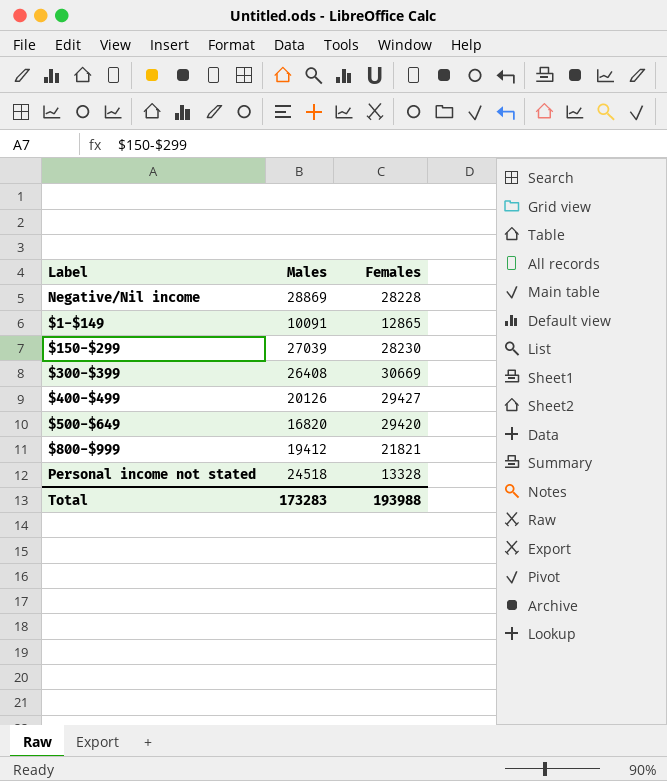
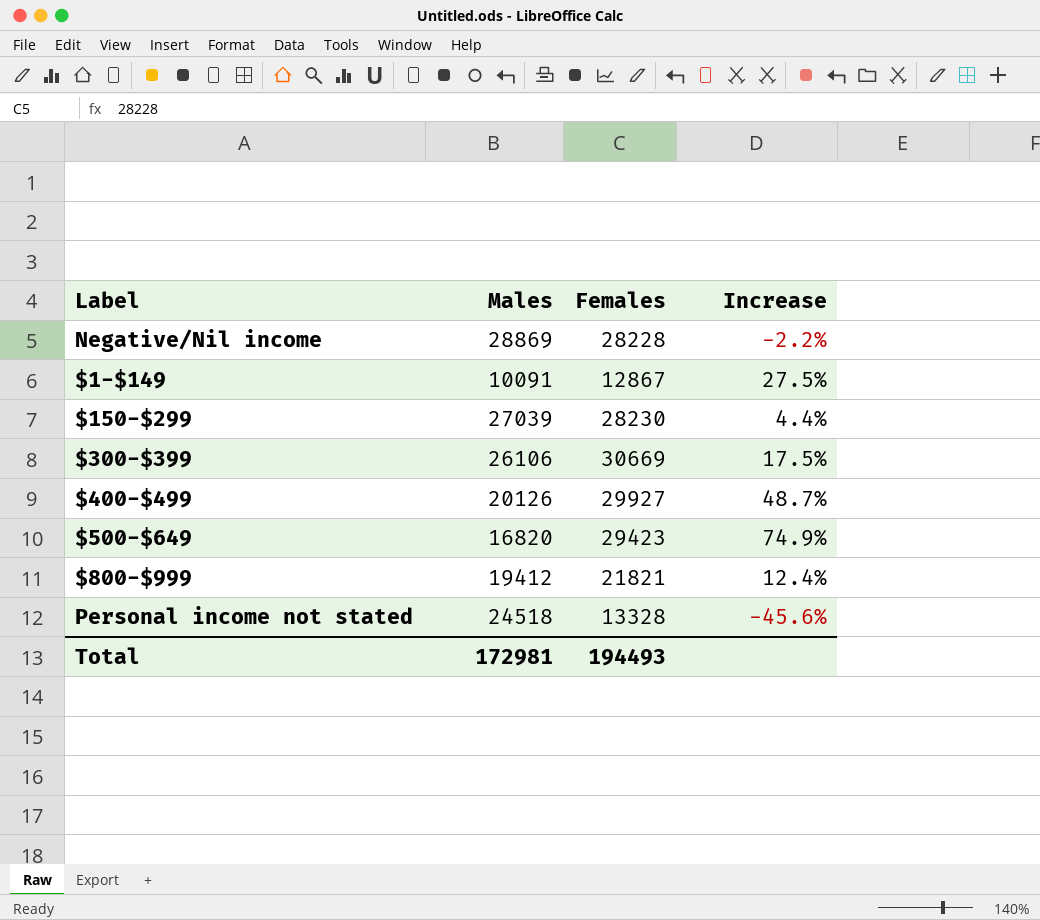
column Increase | formula: none -> ([Females] - [Males]) / [Males]
$1-$149 | Females: 12865 -> 12867
$300-$399 | Males: 26408 -> 26106
$400-$499 | Females: 29427 -> 29927
$500-$649 | Females: 29420 -> 29423
Total | Males: 173283 -> 172981
Total | Females: 193988 -> 194493

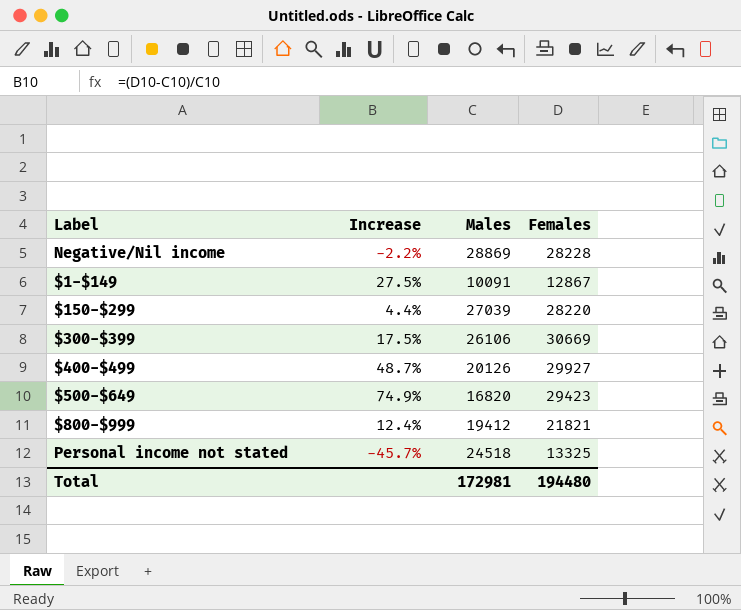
column Increase | position: 4 -> 2
$150-$299 | Females: 28230 -> 28220
Personal income not stated | Increase: -45.6% -> -45.7%
Personal income not stated | Females: 13328 -> 13325
Total | Females: 194493 -> 194480

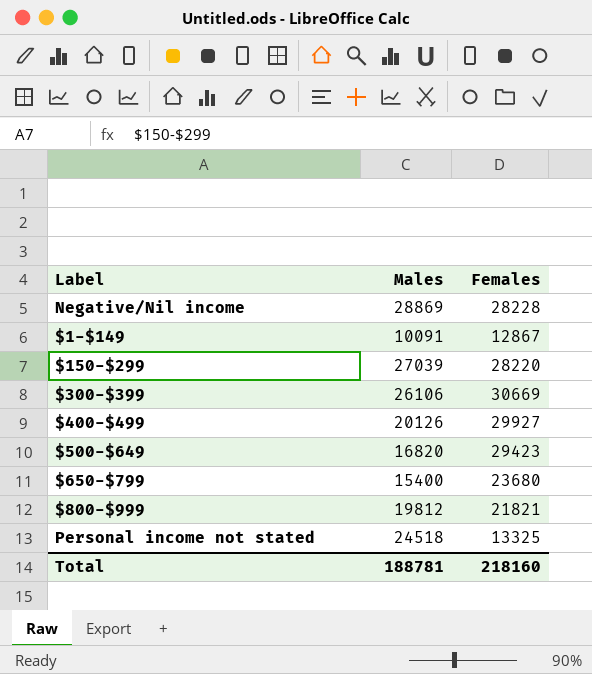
column Increase | formula: ([Females] - [Males]) / [Males] -> none
row $650-$799: none -> 15400 | 23680
$800-$999 | Males: 19412 -> 19812
Total | Males: 172981 -> 188781
Total | Females: 194480 -> 218160

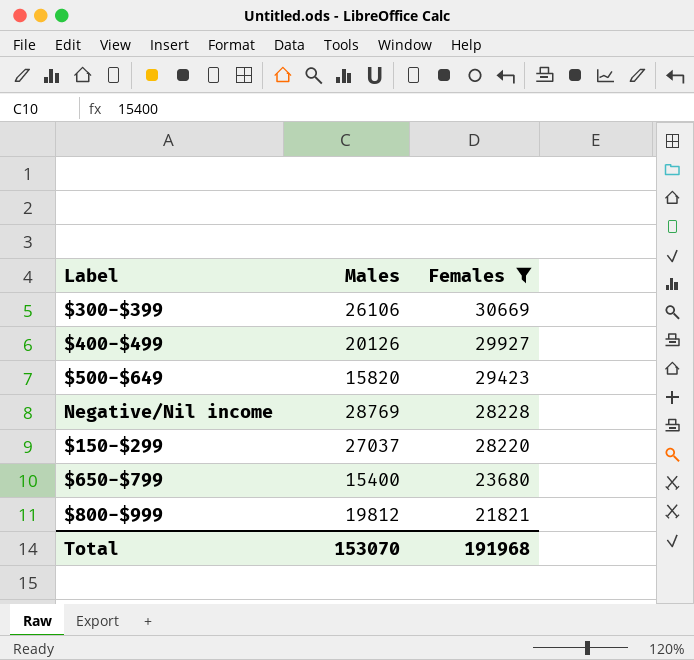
filter: none -> Females >= 21821
row order: none -> Females descending
$500-$649 | Males: 16820 -> 15820
Negative/Nil income | Males: 28869 -> 28769
$150-$299 | Males: 27039 -> 27037
Total | Males: 188781 -> 153070
Total | Females: 218160 -> 191968

